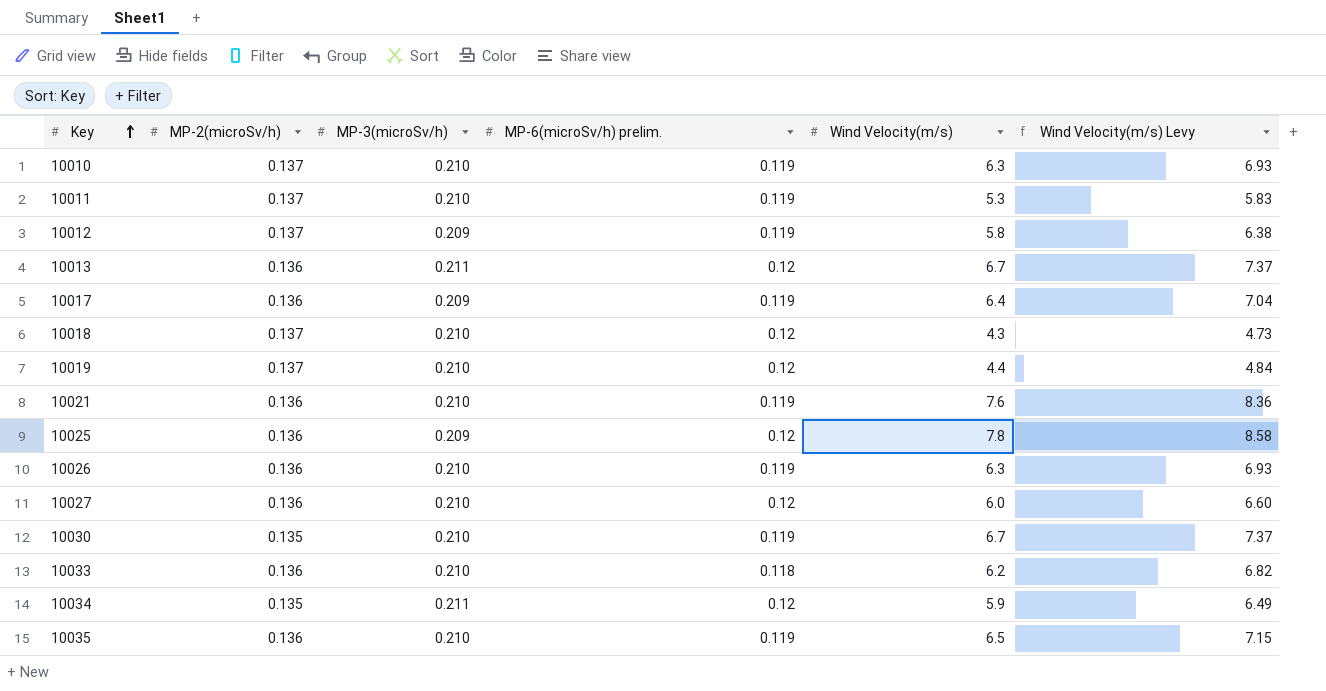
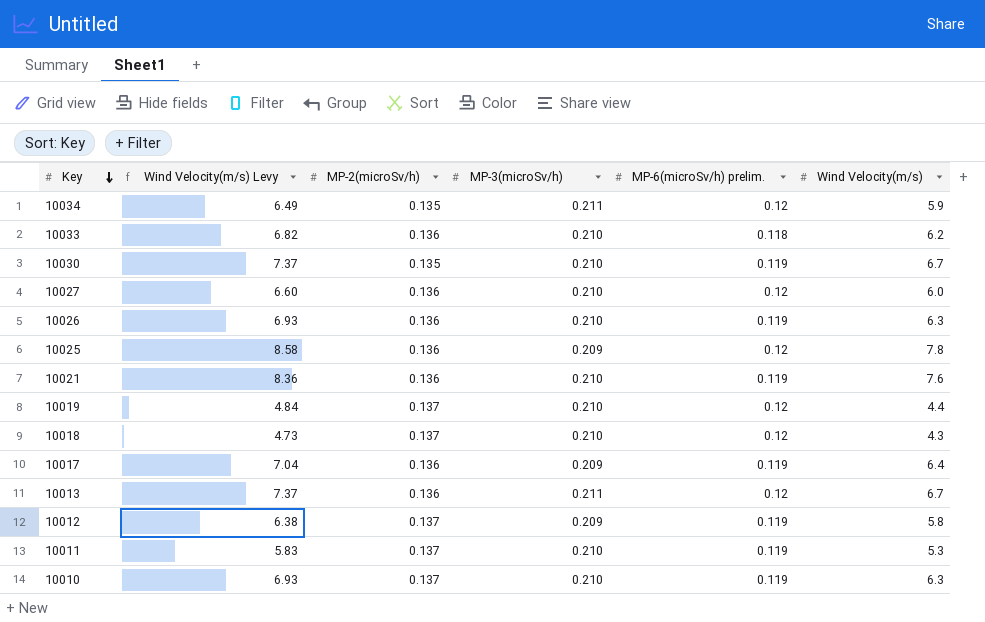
row order: Key ascending -> Key descending
column Wind Velocity(m/s) Levy | position: 6 -> 2
row 10035: 0.136 | 0.210 | 0.119 | 6.5 | 7.15 -> none

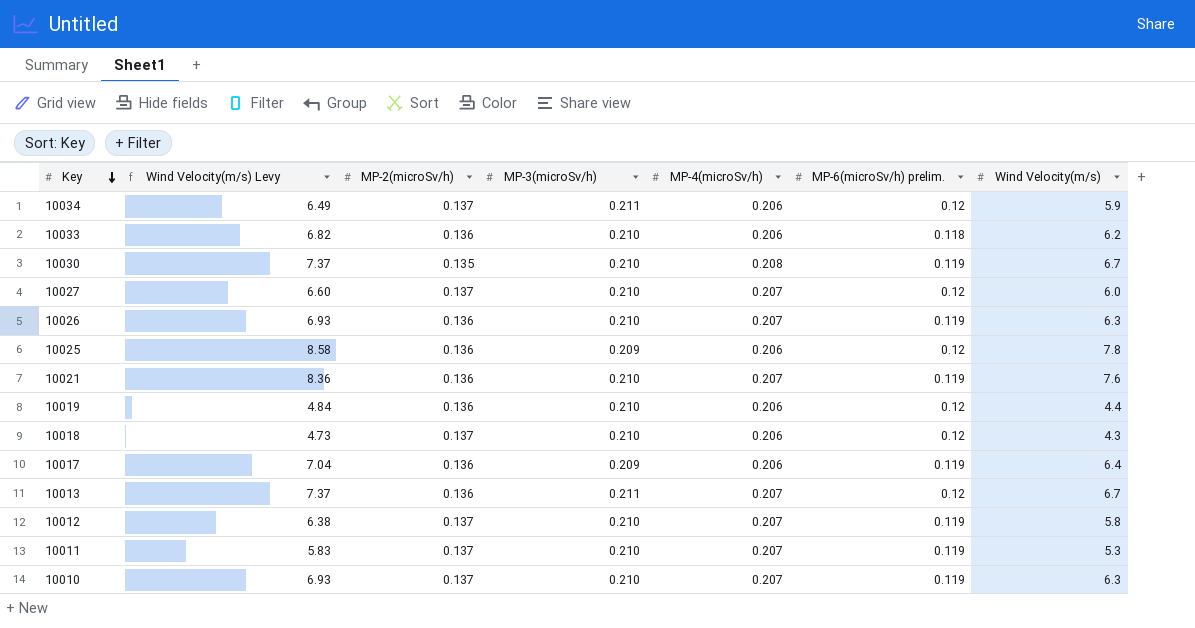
column MP-4(microSv/h) | position: none -> 5
10034 | MP-2(microSv/h): 0.135 -> 0.137
10027 | MP-2(microSv/h): 0.136 -> 0.137
10019 | MP-2(microSv/h): 0.137 -> 0.136
10012 | MP-3(microSv/h): 0.209 -> 0.210

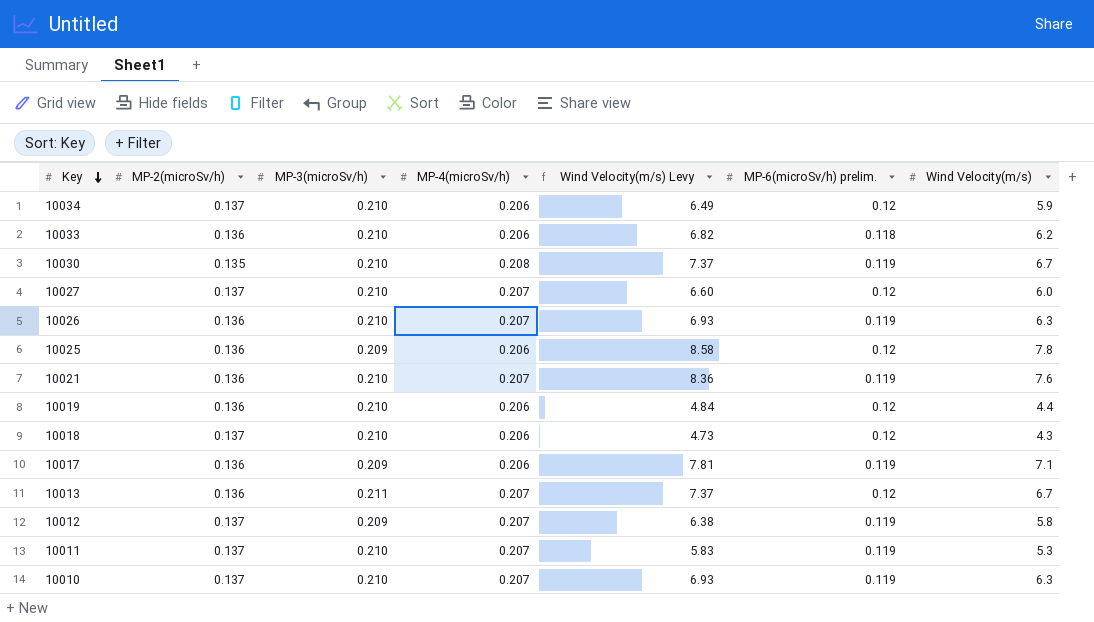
column Wind Velocity(m/s) Levy | position: 2 -> 5
10034 | MP-3(microSv/h): 0.211 -> 0.210
10017 | Wind Velocity(m/s) Levy: 7.04 -> 7.81
10017 | Wind Velocity(m/s): 6.4 -> 7.1
10012 | MP-3(microSv/h): 0.210 -> 0.209

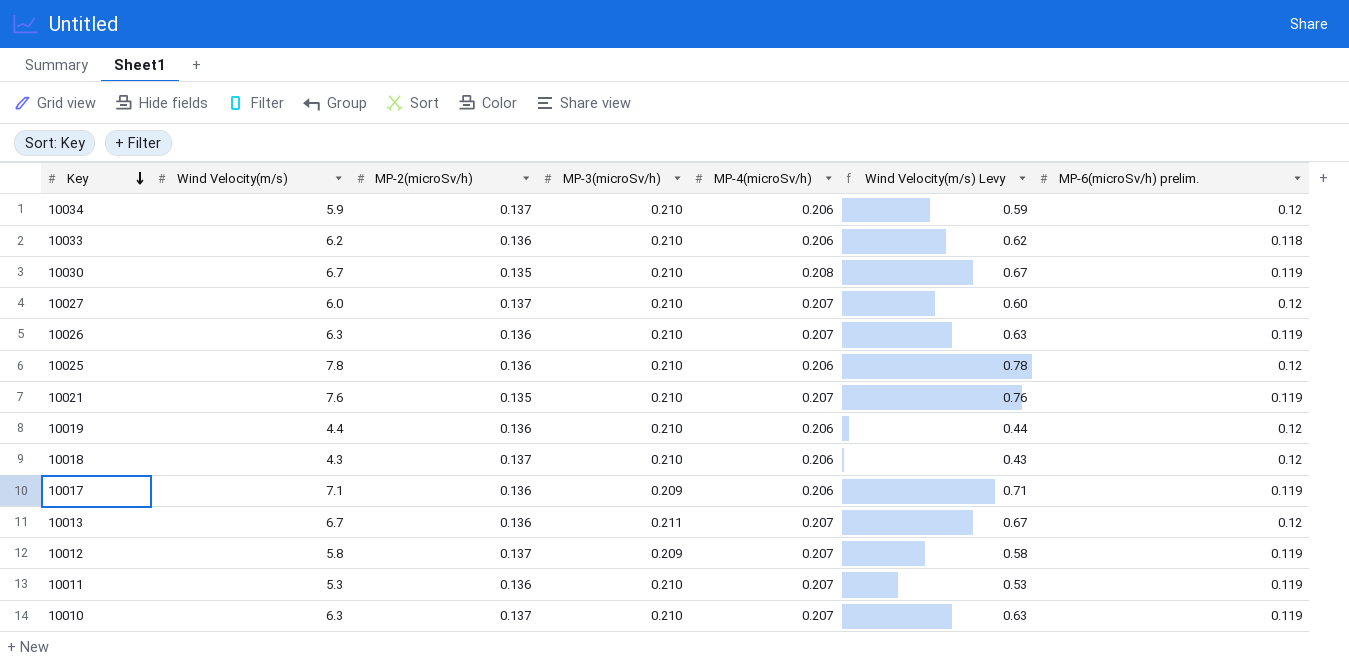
column Wind Velocity(m/s) | position: 7 -> 2
column Wind Velocity(m/s) Levy | formula: [Wind Velocity(m/s)] * 1.1 -> [Wind Velocity(m/s)] * 0.1
10025 | MP-3(microSv/h): 0.209 -> 0.210
10021 | MP-2(microSv/h): 0.136 -> 0.135
10011 | MP-2(microSv/h): 0.137 -> 0.136

